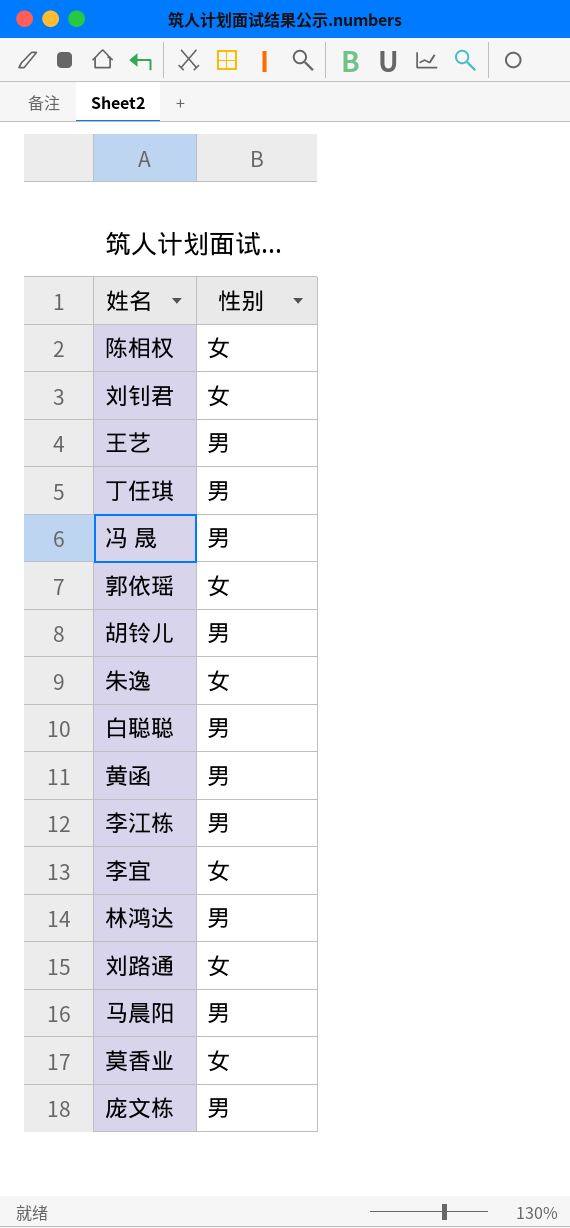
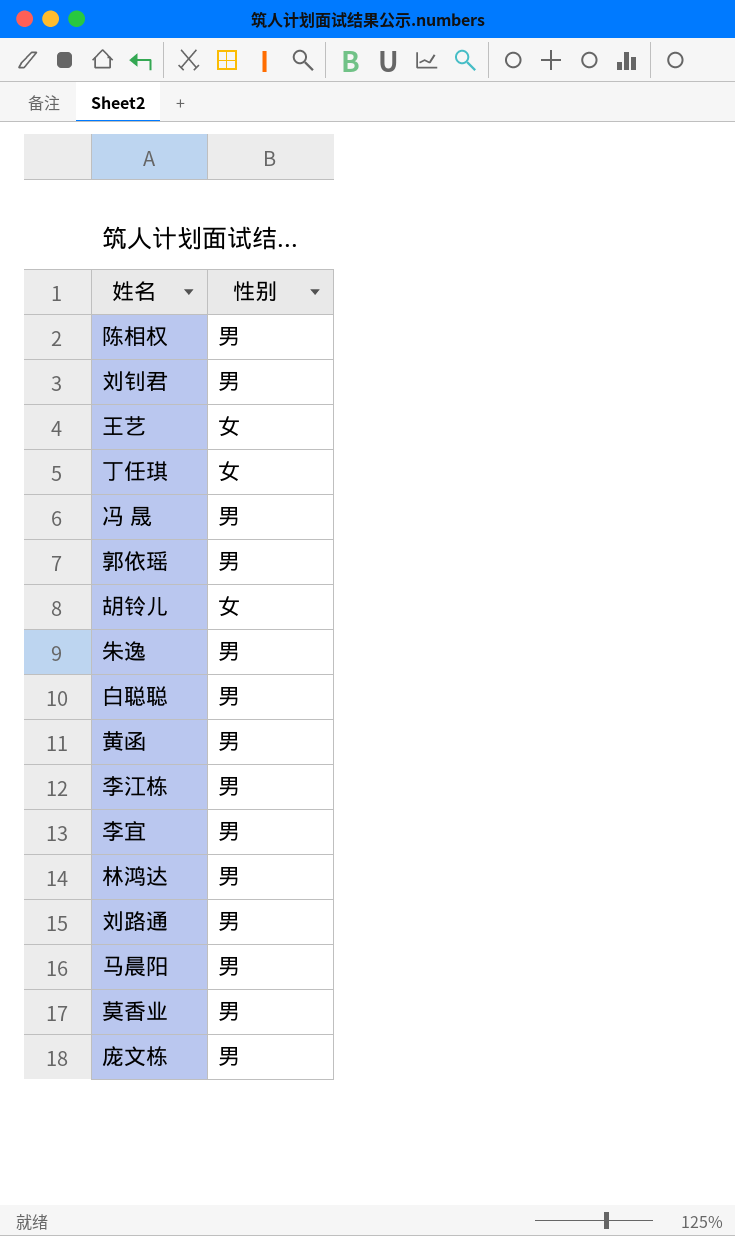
陈相权 | 性别: 女 -> 男
刘钊君 | 性别: 女 -> 男
王艺 | 性别: 男 -> 女
丁任琪 | 性别: 男 -> 女
郭依瑶 | 性别: 女 -> 男
胡铃儿 | 性别: 男 -> 女
朱逸 | 性别: 女 -> 男
李宜 | 性别: 女 -> 男
刘路通 | 性别: 女 -> 男
莫香业 | 性别: 女 -> 男

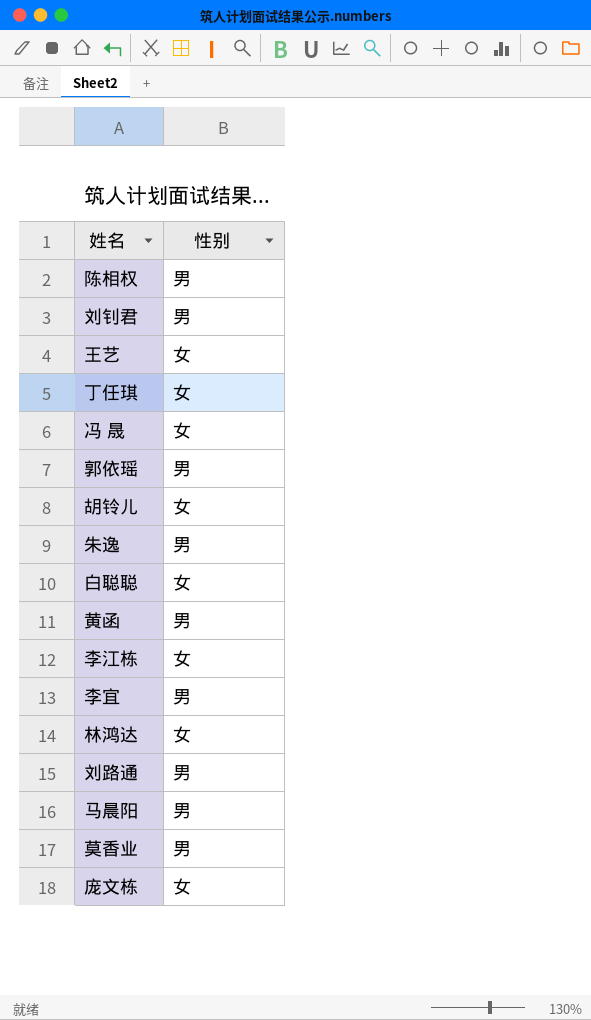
冯 晟 | 性别: 男 -> 女
白聪聪 | 性别: 男 -> 女
李江栋 | 性别: 男 -> 女
林鸿达 | 性别: 男 -> 女
庞文栋 | 性别: 男 -> 女

